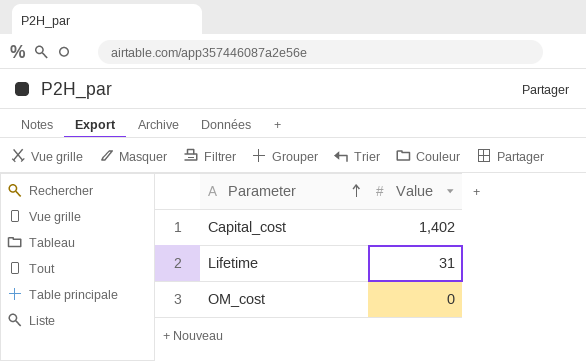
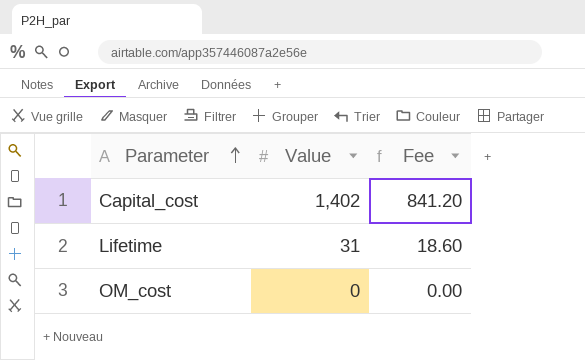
column Fee | formula: none -> [Value] * 0.6

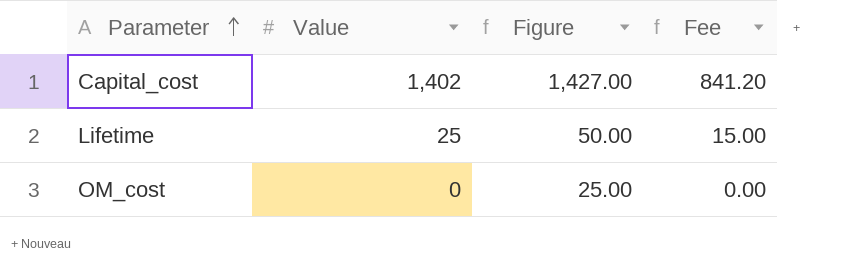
column Figure | formula: none -> [Value] + 25
Lifetime | Value: 31 -> 25
Lifetime | Fee: 18.60 -> 15.00

